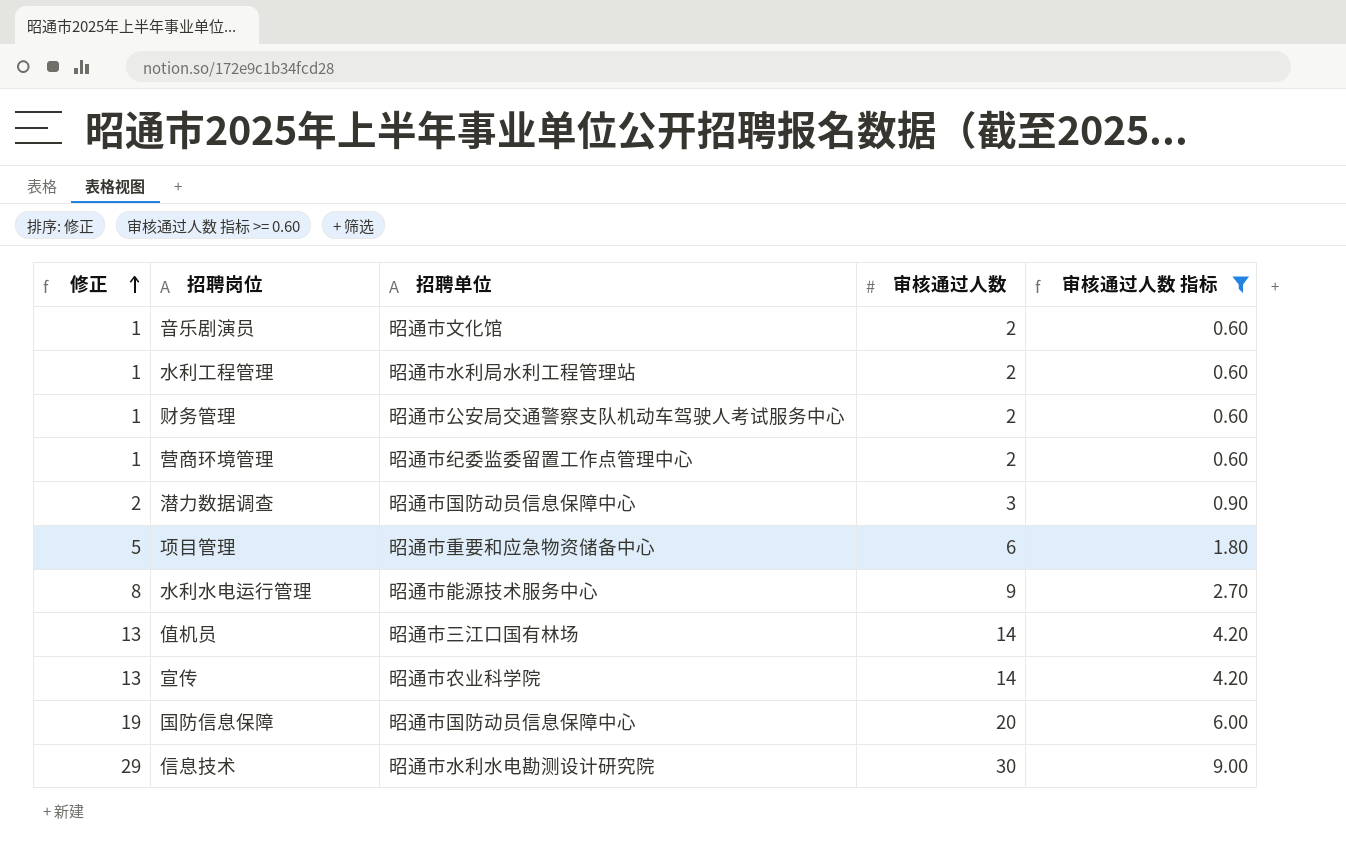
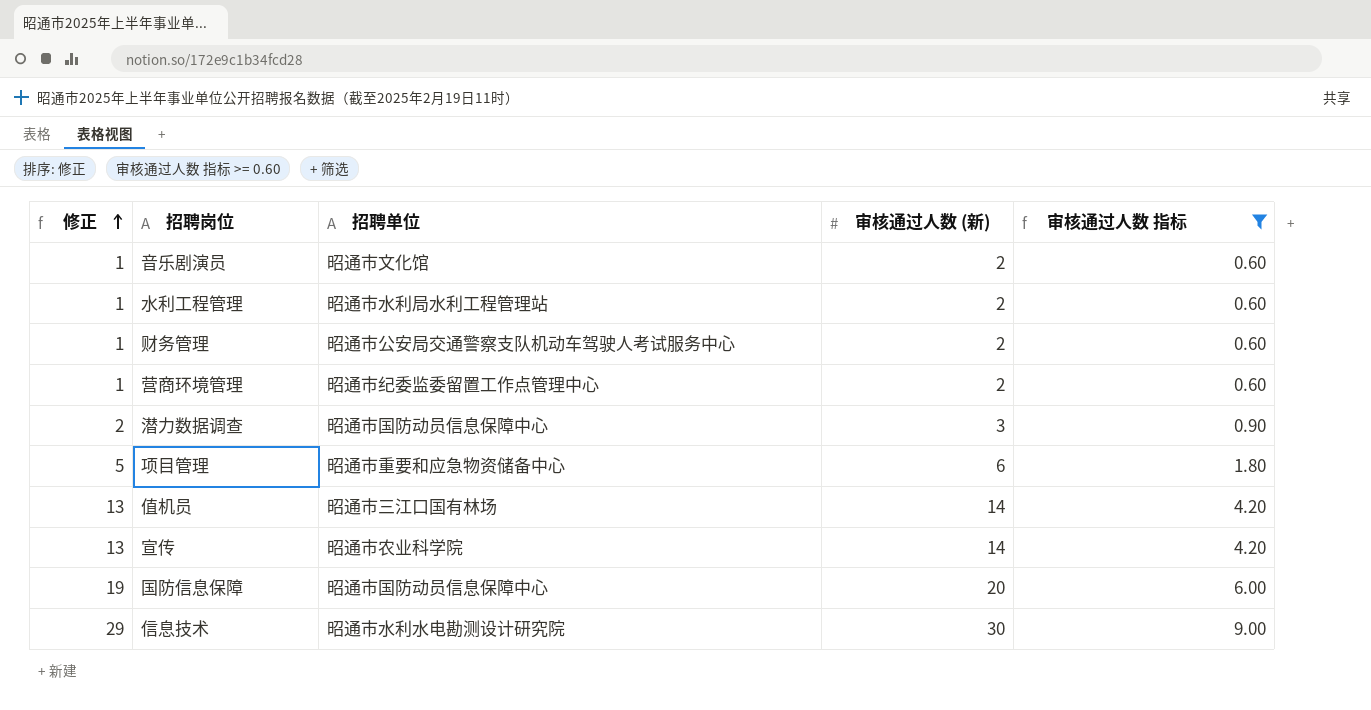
column name: 审核通过人数 -> 审核通过人数 (新)
row 水利水电运行管理: 8 | 昭通市能源技术服务中心 | 9 | 2.70 -> none

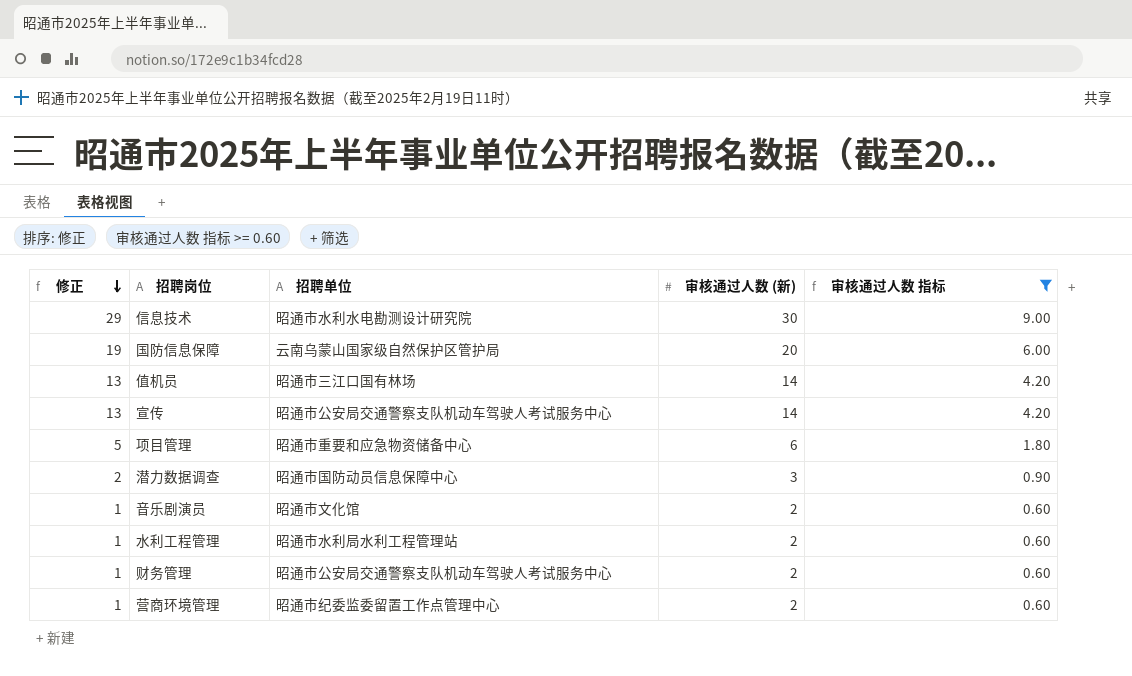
row order: 修正 ascending -> 修正 descending
国防信息保障 | 招聘单位: 昭通市国防动员信息保障中心 -> 云南乌蒙山国家级自然保护区管护局
宣传 | 招聘单位: 昭通市农业科学院 -> 昭通市公安局交通警察支队机动车驾驶人考试服务中心

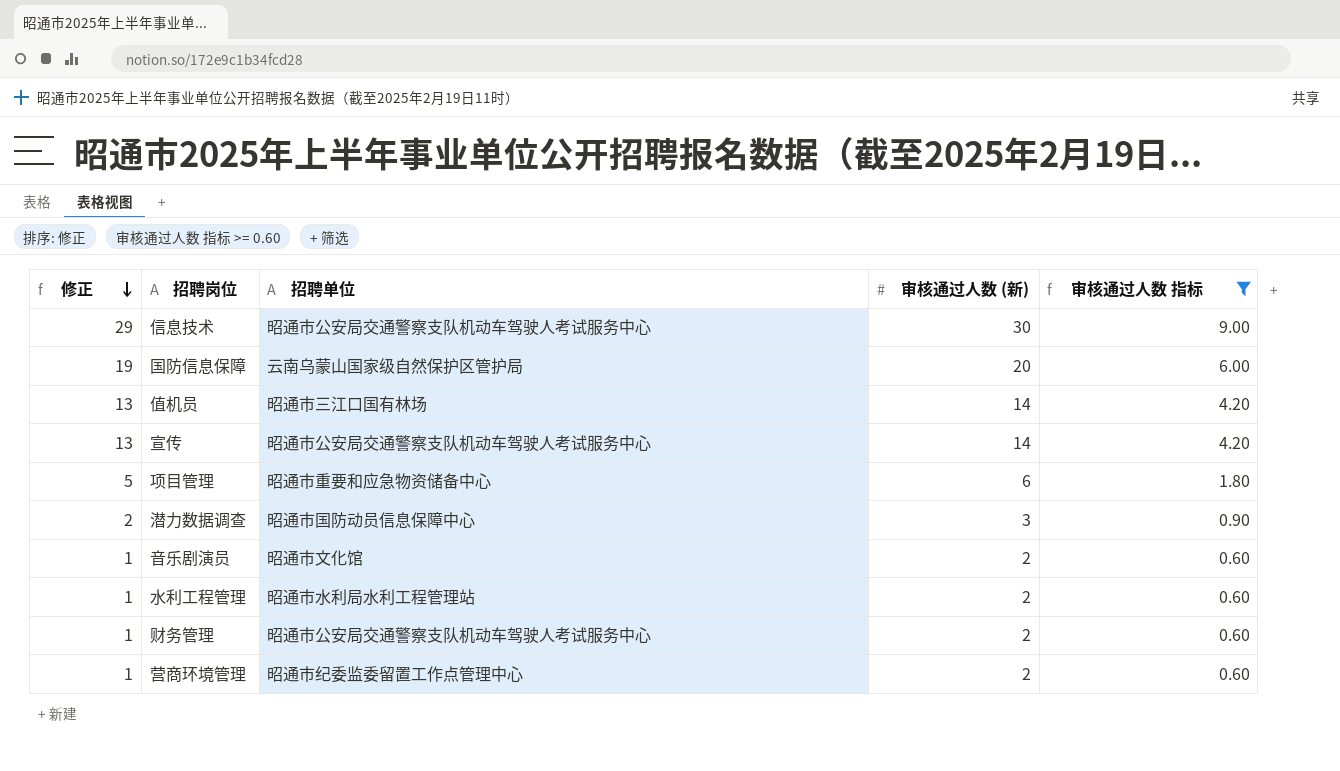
信息技术 | 招聘单位: 昭通市水利水电勘测设计研究院 -> 昭通市公安局交通警察支队机动车驾驶人考试服务中心

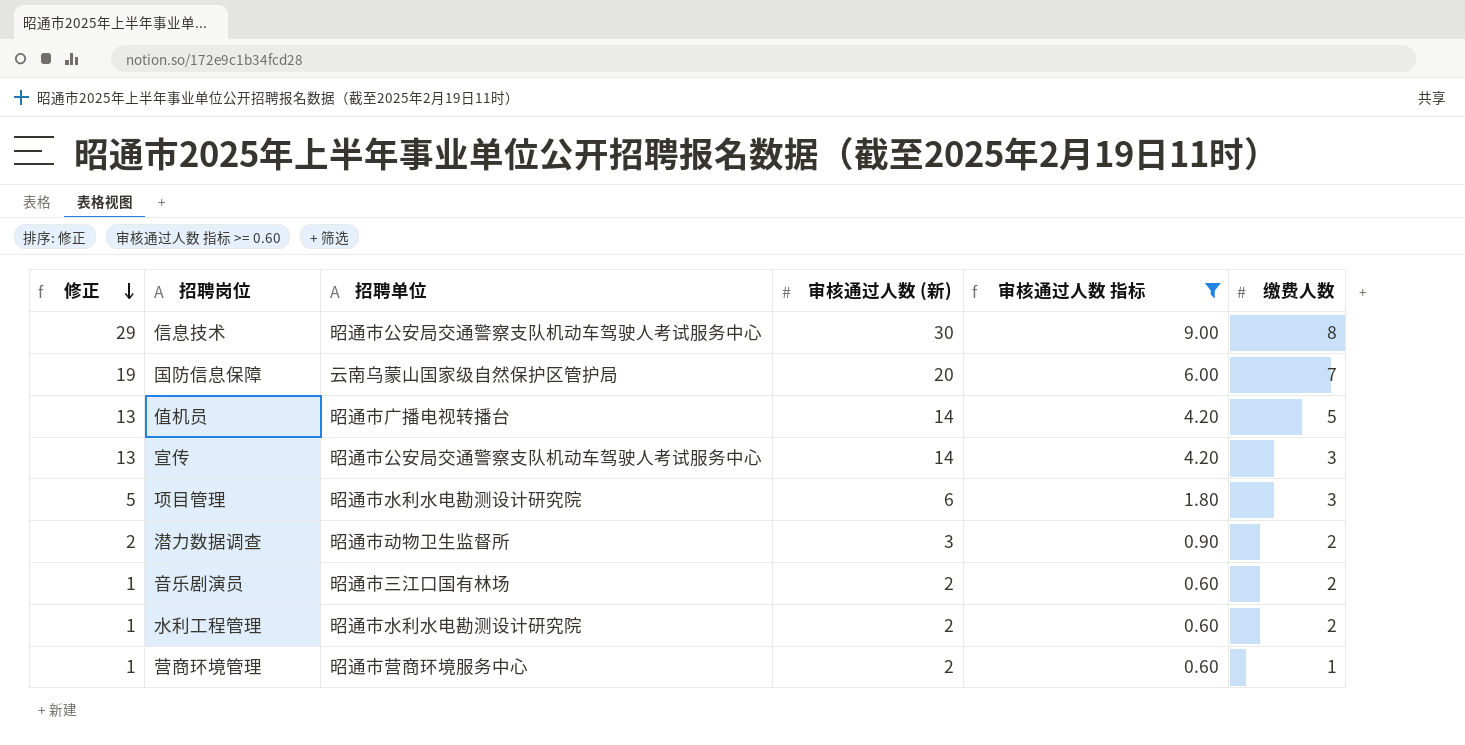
column 缴费人数 | position: none -> 6
row 财务管理: 1 | 昭通市公安局交通警察支队机动车驾驶人考试服务中心 | 2 | 0.60 -> none
值机员 | 招聘单位: 昭通市三江口国有林场 -> 昭通市广播电视转播台
项目管理 | 招聘单位: 昭通市重要和应急物资储备中心 -> 昭通市水利水电勘测设计研究院
潜力数据调查 | 招聘单位: 昭通市国防动员信息保障中心 -> 昭通市动物卫生监督所
音乐剧演员 | 招聘单位: 昭通市文化馆 -> 昭通市三江口国有林场
水利工程管理 | 招聘单位: 昭通市水利局水利工程管理站 -> 昭通市水利水电勘测设计研究院
营商环境管理 | 招聘单位: 昭通市纪委监委留置工作点管理中心 -> 昭通市营商环境服务中心

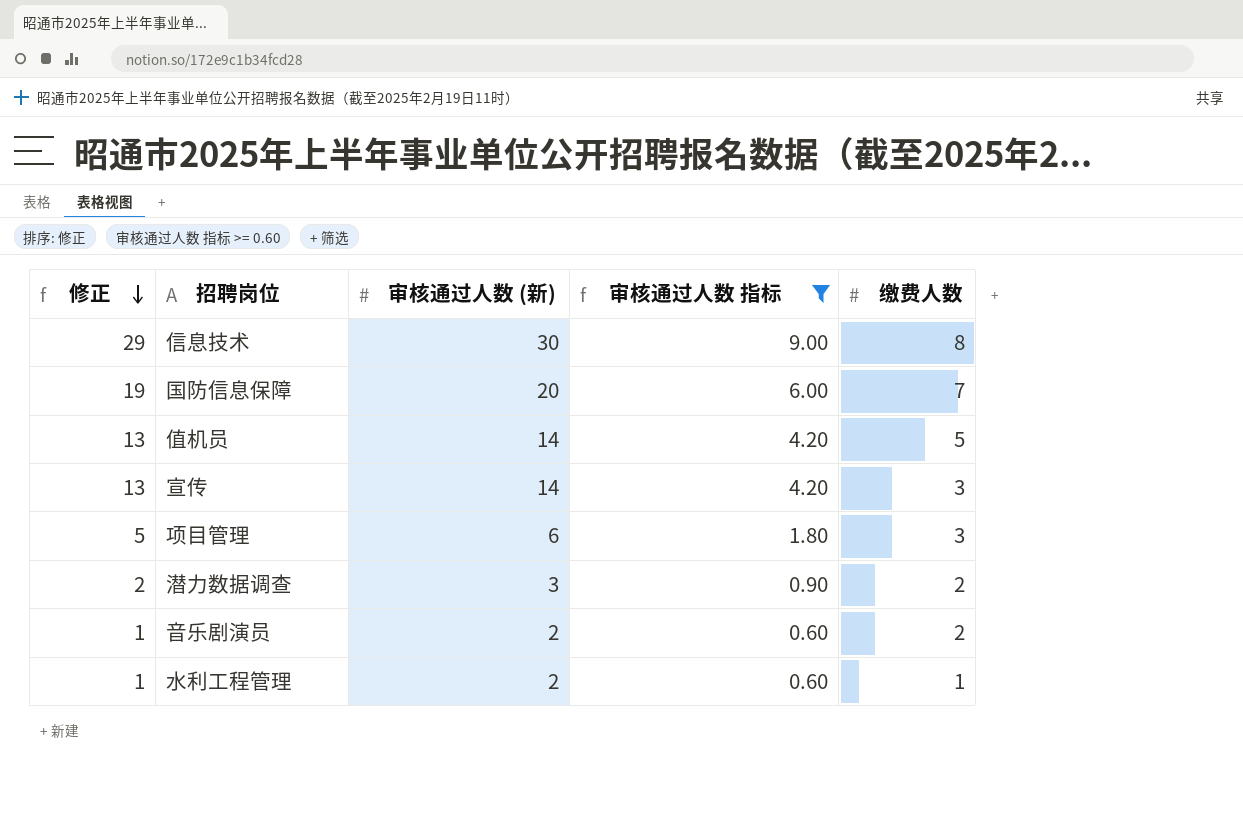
column 招聘单位 | position: 3 -> none
row 营商环境管理: 1 | 昭通市营商环境服务中心 | 2 | 0.60 | 1 -> none
水利工程管理 | 缴费人数: 2 -> 1

